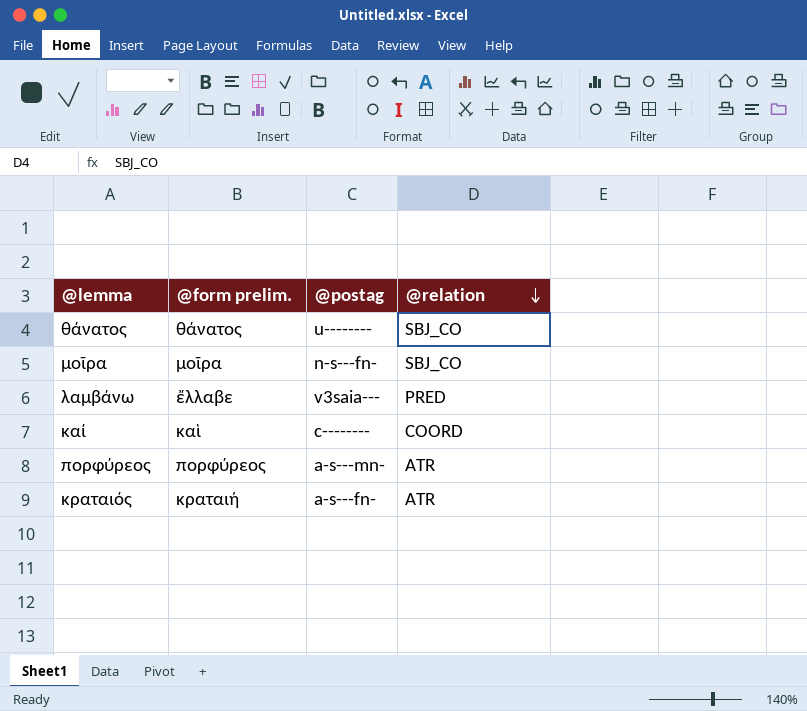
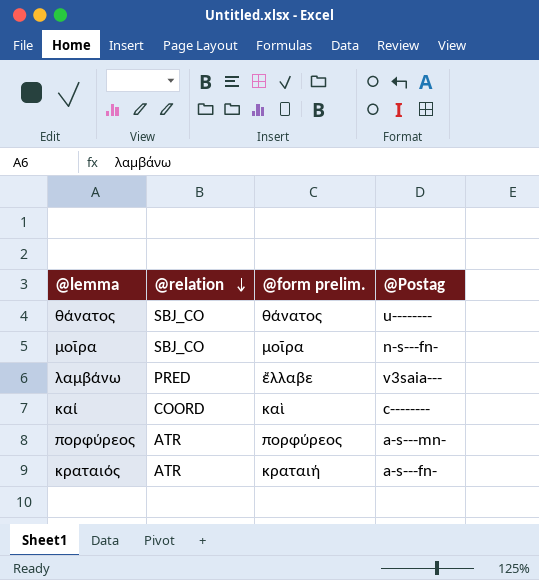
column @relation | position: 4 -> 2
column name: @postag -> @Postag

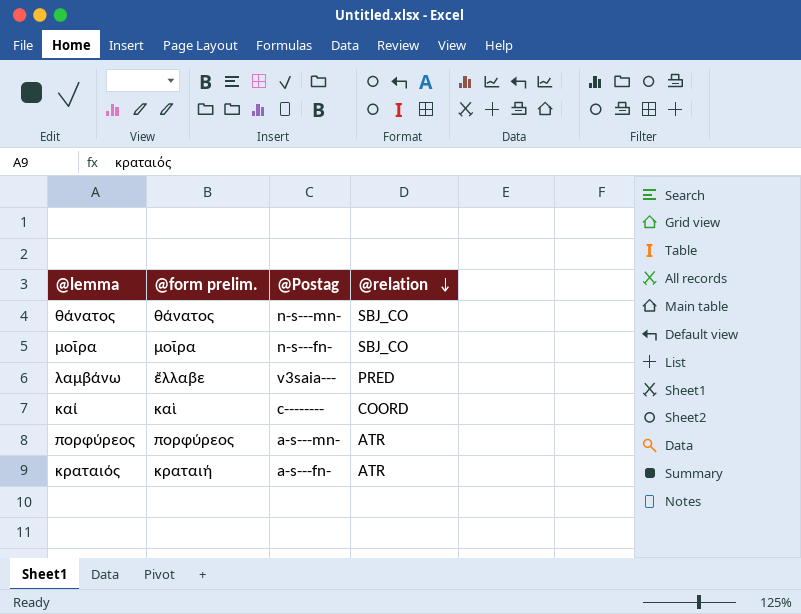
column @relation | position: 2 -> 4
θάνατος | @Postag: u-------- -> n-s---mn-

